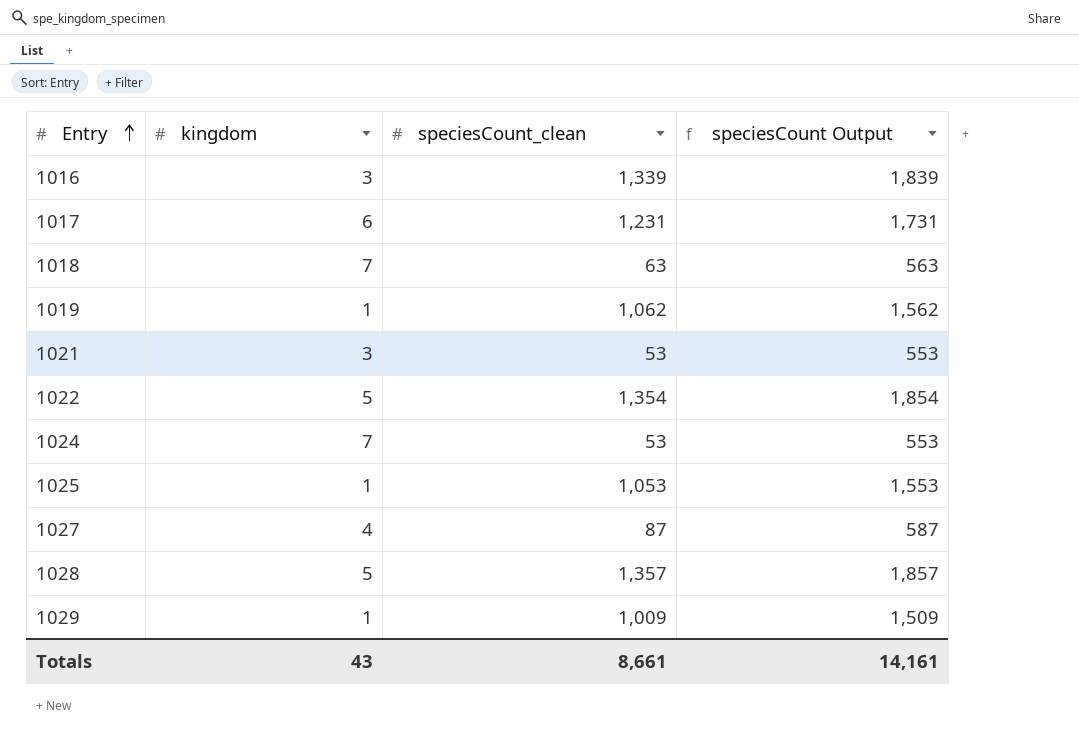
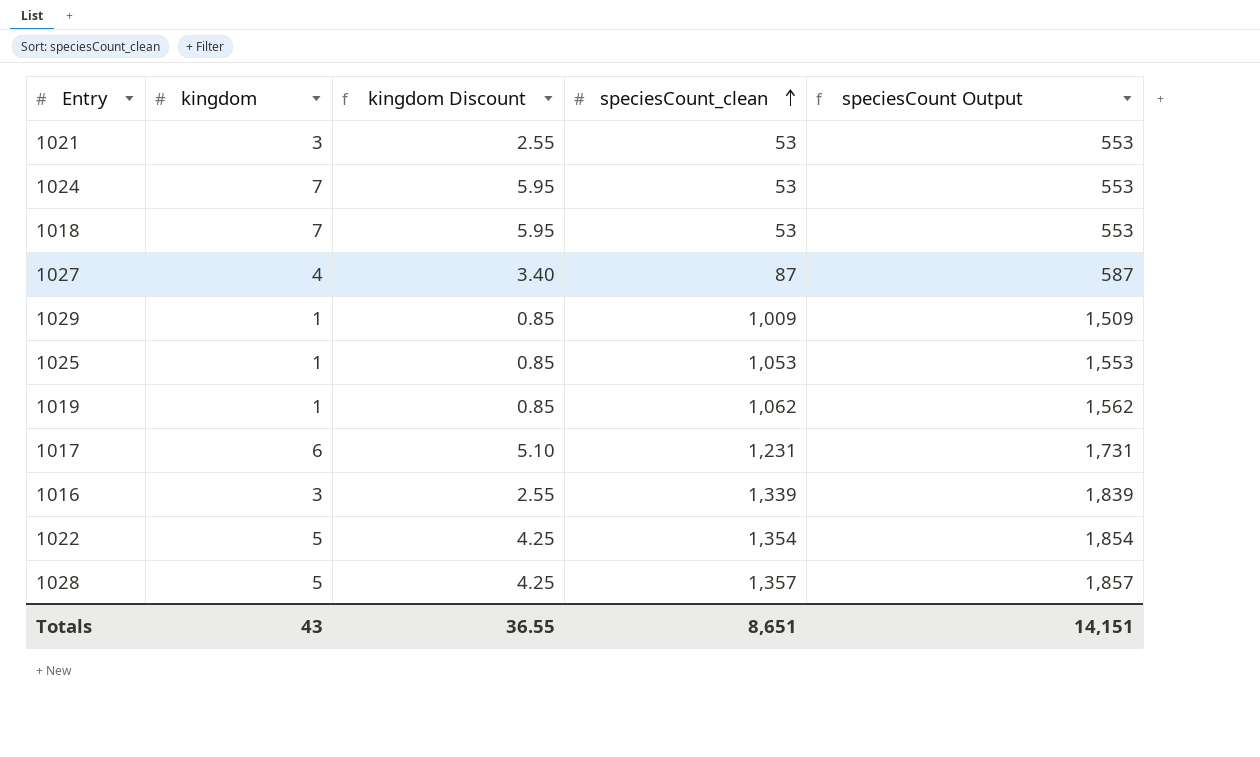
row order: Entry ascending -> speciesCount_clean ascending
column kingdom Discount | formula: none -> [kingdom] * 0.85
1018 | speciesCount_clean: 63 -> 53
1018 | speciesCount Output: 563 -> 553
Totals | speciesCount_clean: 8,661 -> 8,651
Totals | speciesCount Output: 14,161 -> 14,151

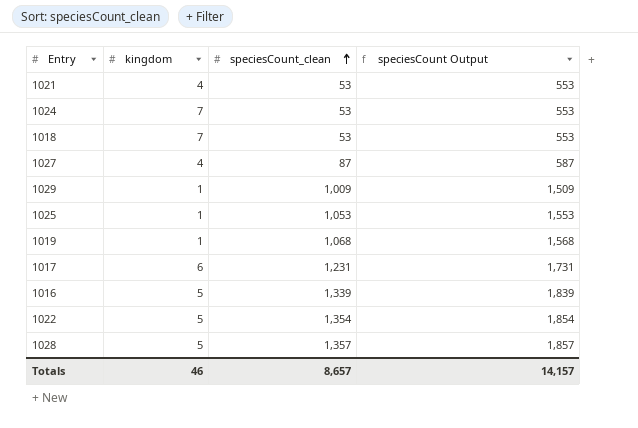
column kingdom Discount | formula: [kingdom] * 0.85 -> none
1021 | kingdom: 3 -> 4
1019 | speciesCount_clean: 1,062 -> 1,068
1019 | speciesCount Output: 1,562 -> 1,568
1016 | kingdom: 3 -> 5
Totals | kingdom: 43 -> 46
Totals | speciesCount_clean: 8,651 -> 8,657
Totals | speciesCount Output: 14,151 -> 14,157

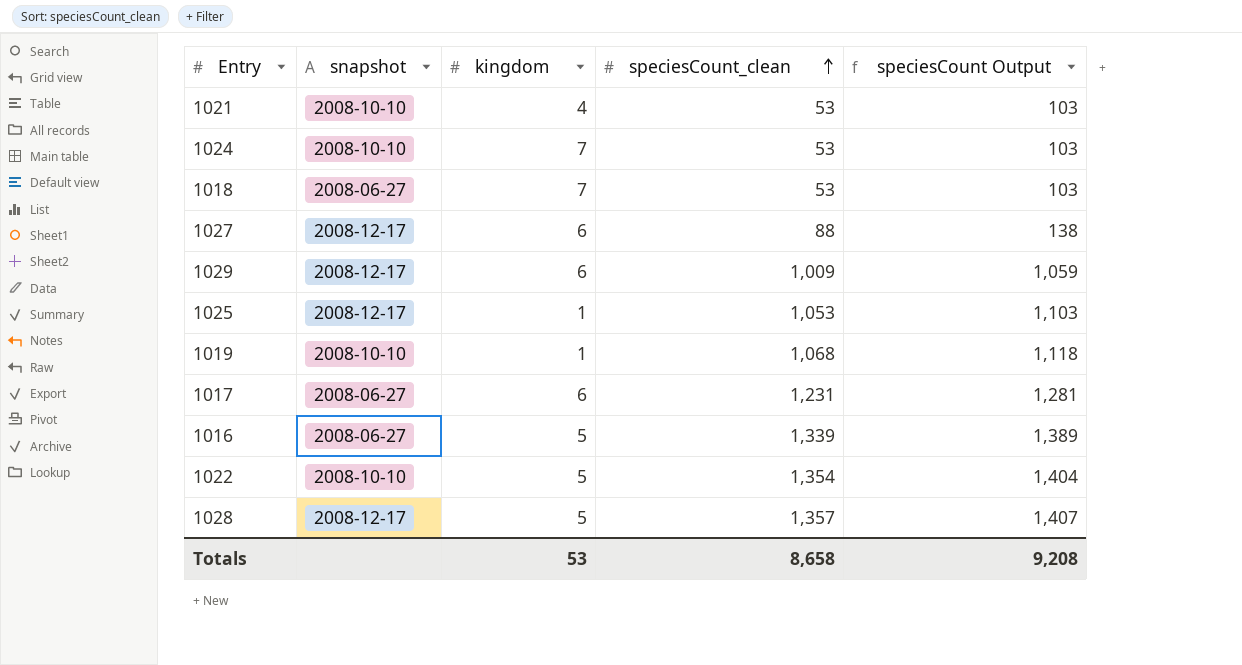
column snapshot | position: none -> 2
column speciesCount Output | formula: [speciesCount_clean] + 500 -> [speciesCount_clean] + 50
1027 | kingdom: 4 -> 6
1027 | speciesCount_clean: 87 -> 88
1029 | kingdom: 1 -> 6
Totals | kingdom: 46 -> 53
Totals | speciesCount_clean: 8,657 -> 8,658
Totals | speciesCount Output: 14,157 -> 9,208

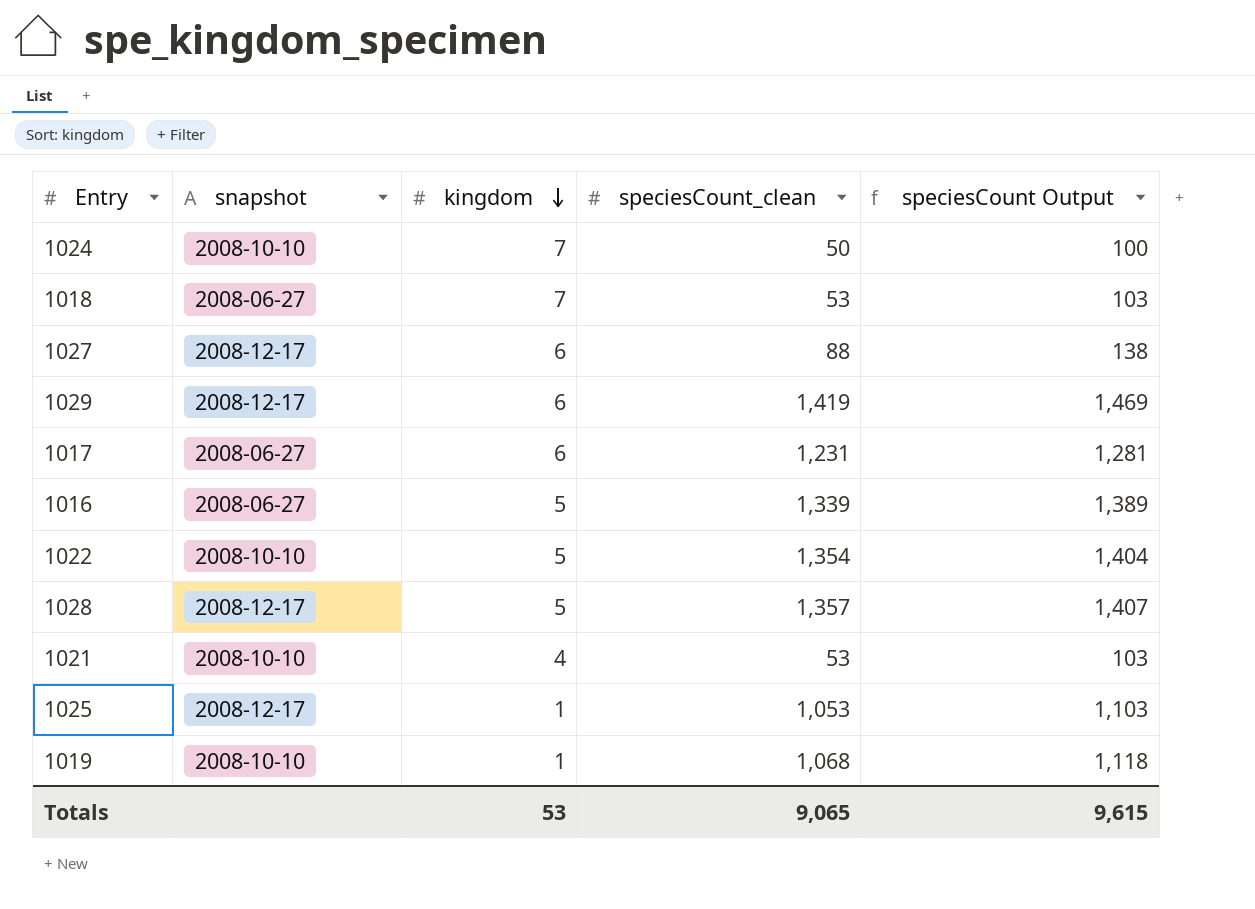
row order: speciesCount_clean ascending -> kingdom descending
1024 | speciesCount_clean: 53 -> 50
1024 | speciesCount Output: 103 -> 100
1029 | speciesCount_clean: 1,009 -> 1,419
1029 | speciesCount Output: 1,059 -> 1,469
Totals | speciesCount_clean: 8,658 -> 9,065
Totals | speciesCount Output: 9,208 -> 9,615

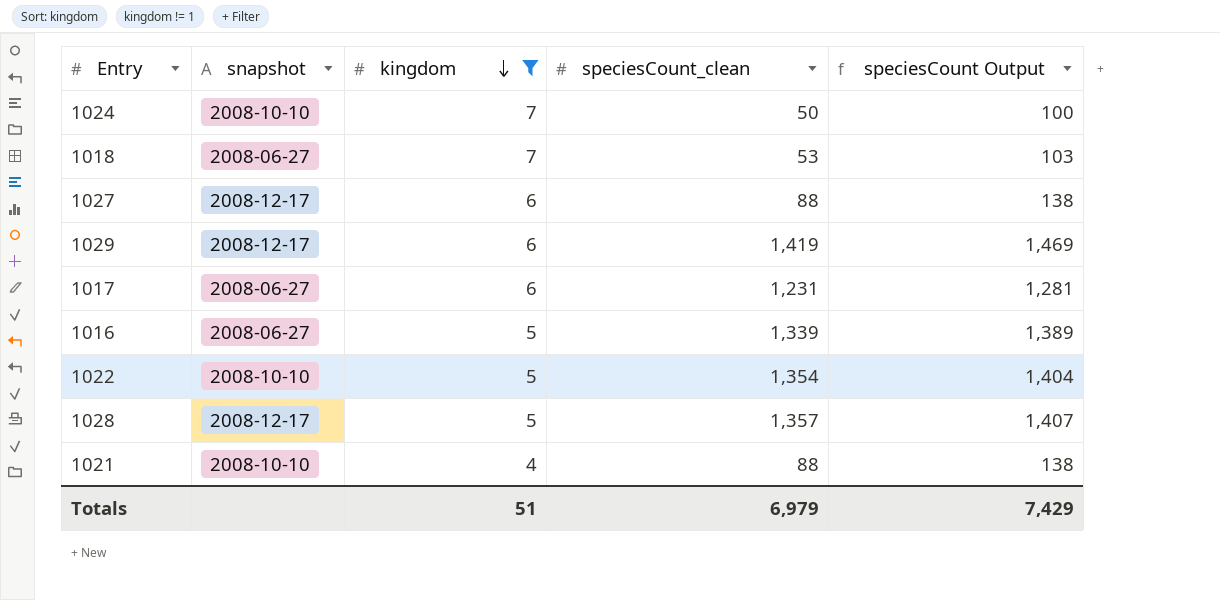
filter: none -> kingdom != 1
1021 | speciesCount_clean: 53 -> 88
1021 | speciesCount Output: 103 -> 138
Totals | kingdom: 53 -> 51
Totals | speciesCount_clean: 9,065 -> 6,979
Totals | speciesCount Output: 9,615 -> 7,429

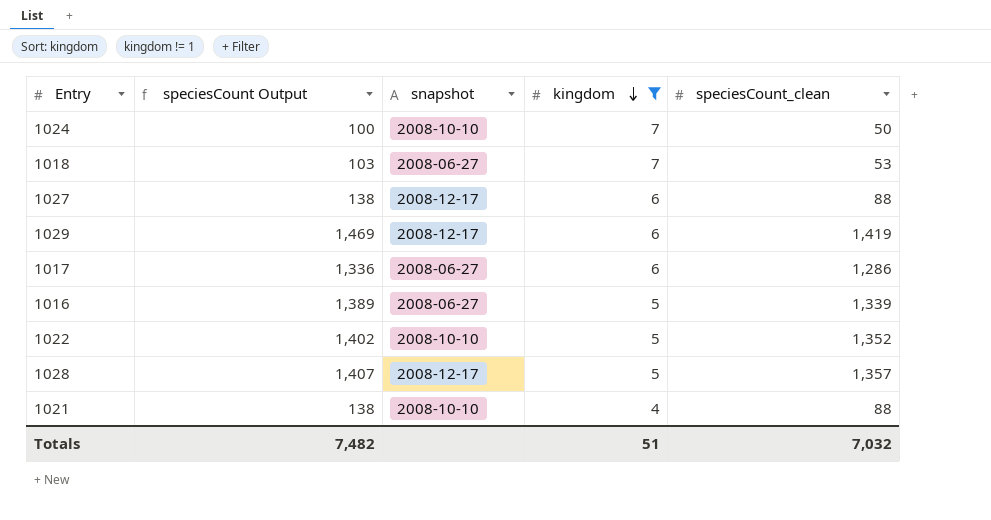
column speciesCount Output | position: 5 -> 2
1017 | speciesCount Output: 1,281 -> 1,336
1017 | speciesCount_clean: 1,231 -> 1,286
1022 | speciesCount Output: 1,404 -> 1,402
1022 | speciesCount_clean: 1,354 -> 1,352
Totals | speciesCount Output: 7,429 -> 7,482
Totals | speciesCount_clean: 6,979 -> 7,032

